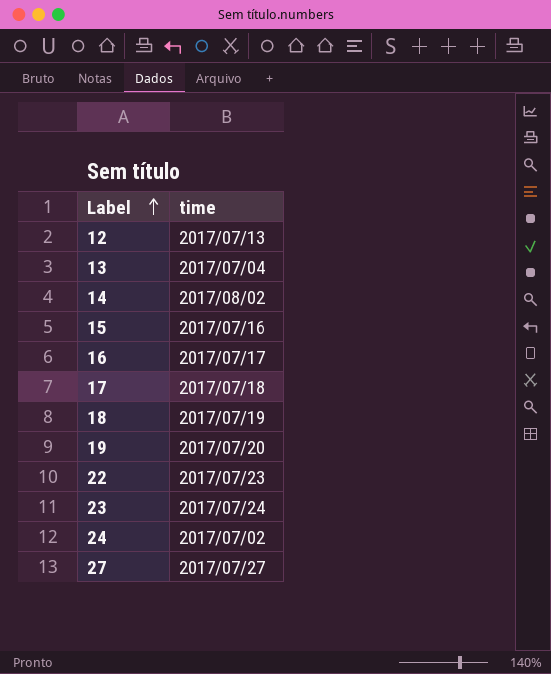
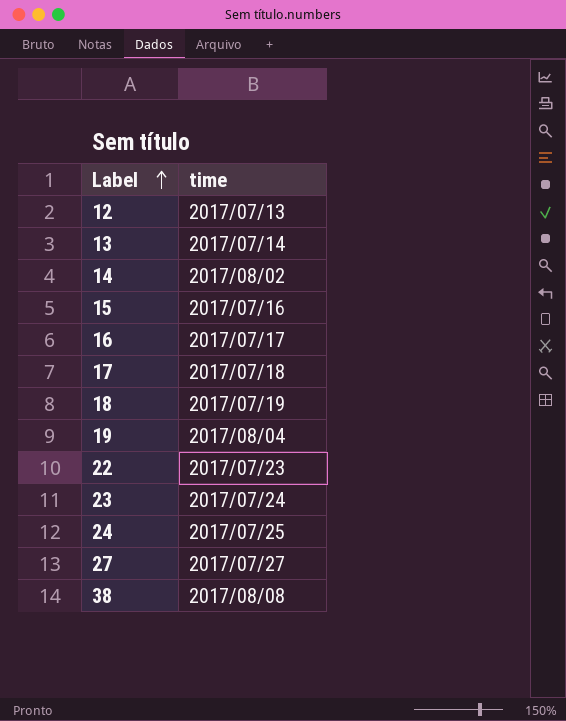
13 | time: 2017/07/04 -> 2017/07/14
19 | time: 2017/07/20 -> 2017/08/04
24 | time: 2017/07/02 -> 2017/07/25
row 38: none -> 2017/08/08

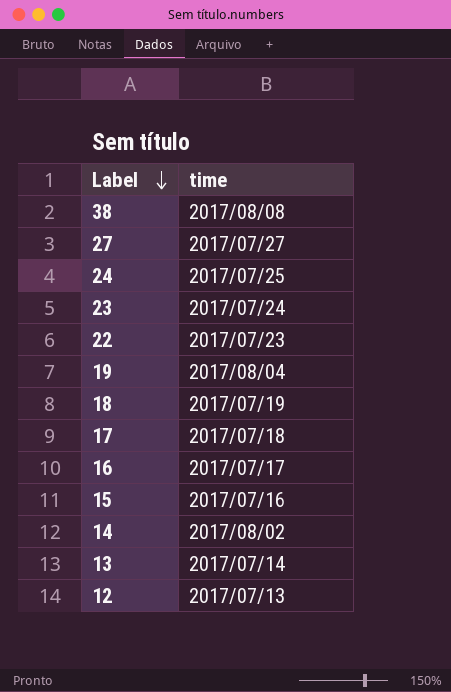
row order: Label ascending -> Label descending

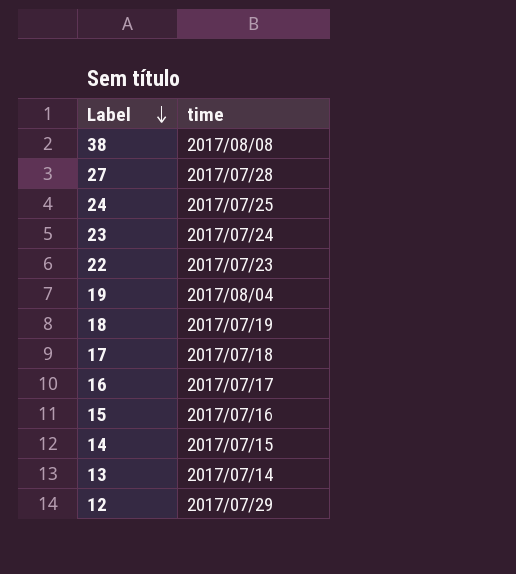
27 | time: 2017/07/27 -> 2017/07/28
14 | time: 2017/08/02 -> 2017/07/15
12 | time: 2017/07/13 -> 2017/07/29

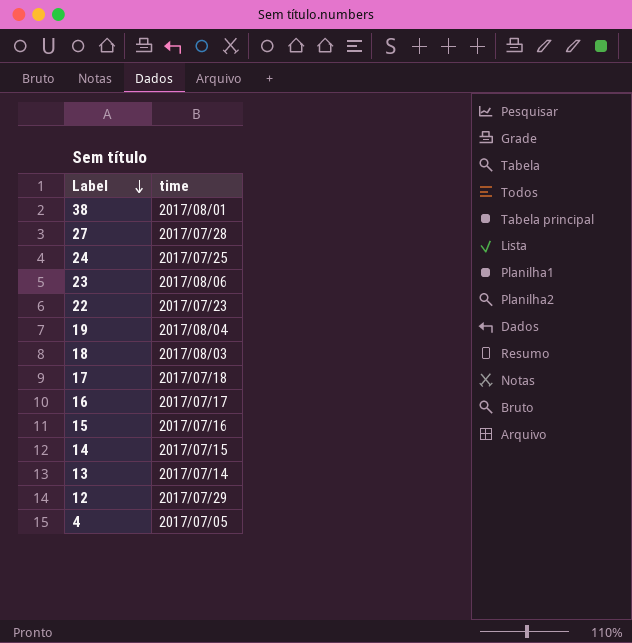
38 | time: 2017/08/08 -> 2017/08/01
23 | time: 2017/07/24 -> 2017/08/06
18 | time: 2017/07/19 -> 2017/08/03
row 4: none -> 2017/07/05

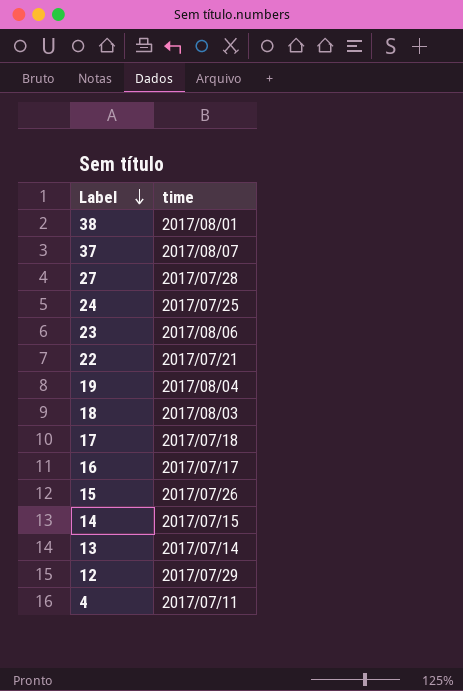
row 37: none -> 2017/08/07
22 | time: 2017/07/23 -> 2017/07/21
15 | time: 2017/07/16 -> 2017/07/26
4 | time: 2017/07/05 -> 2017/07/11

